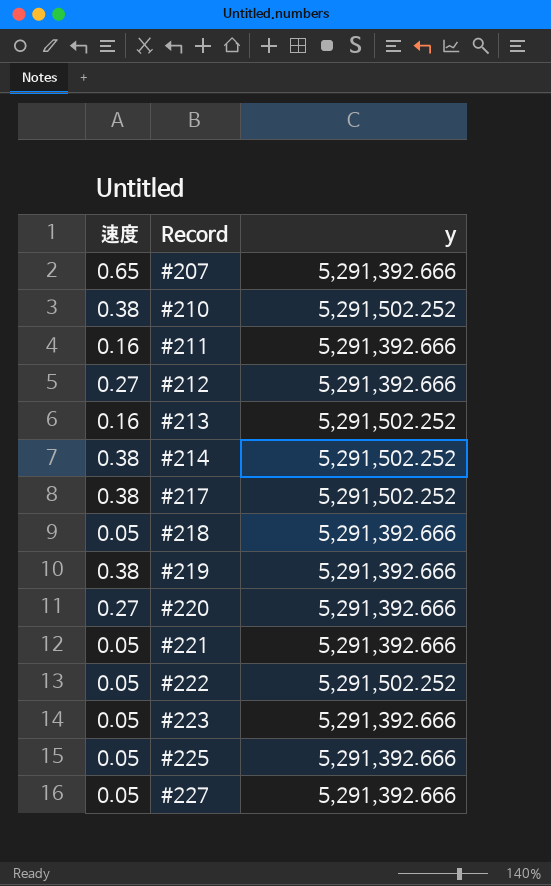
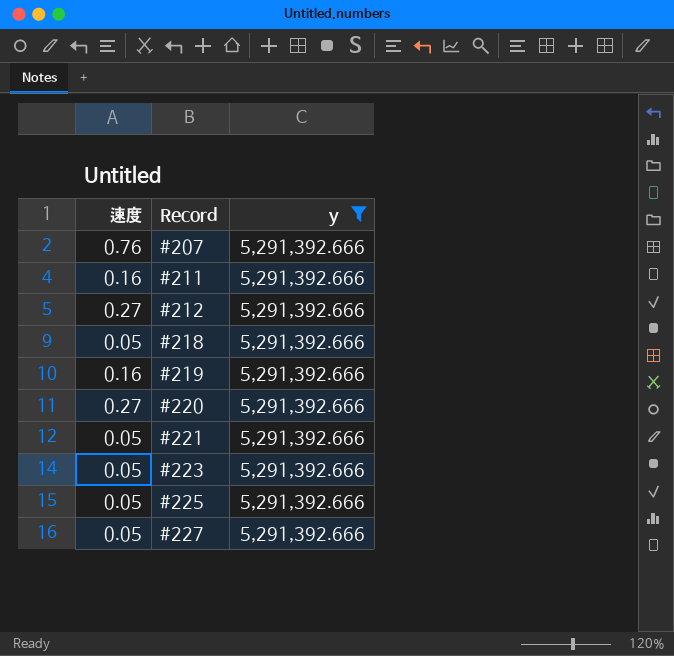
filter: none -> y = 5,291,392.666
#207 | 速度: 0.65 -> 0.76
#219 | 速度: 0.38 -> 0.16

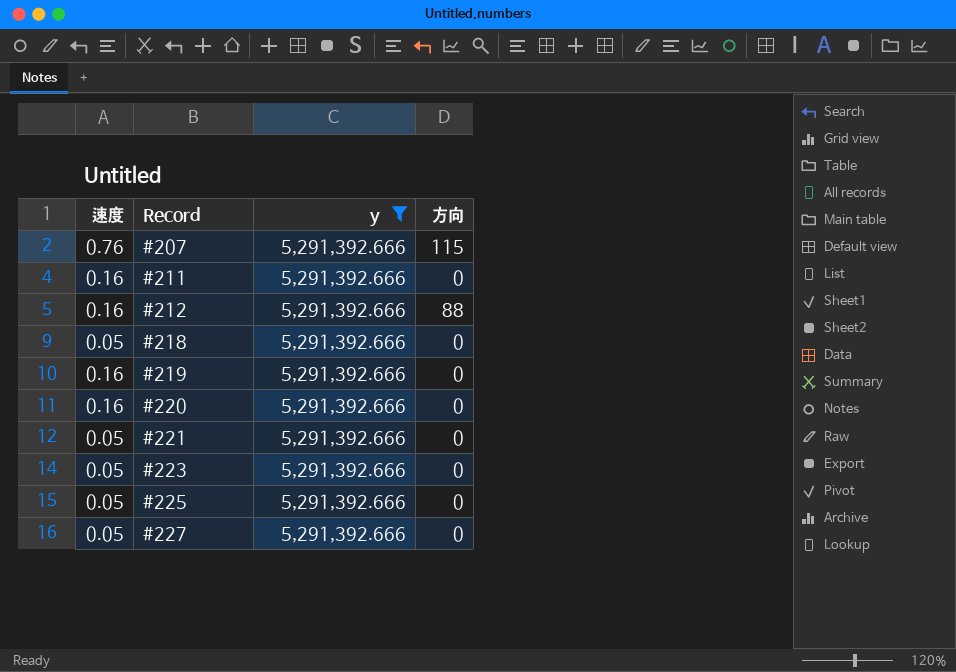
column 方向 | position: none -> 4
#212 | 速度: 0.27 -> 0.16
#220 | 速度: 0.27 -> 0.16

